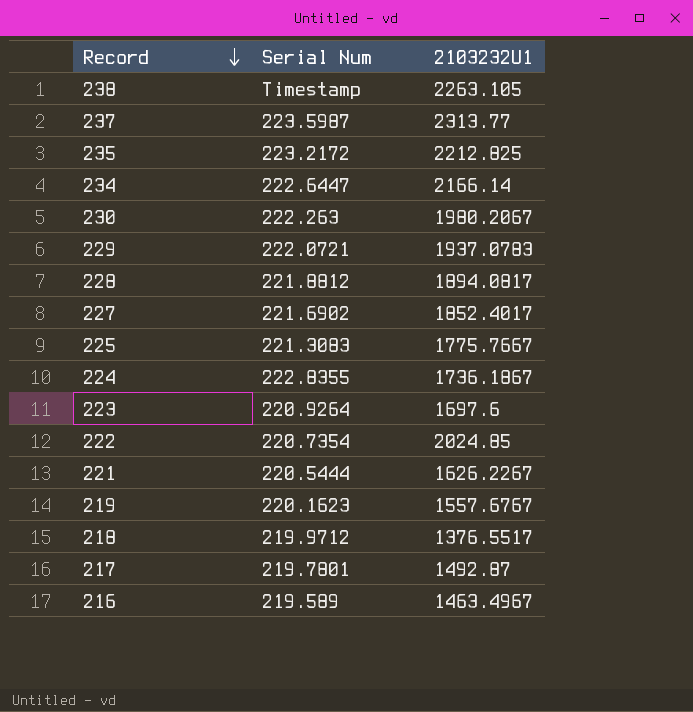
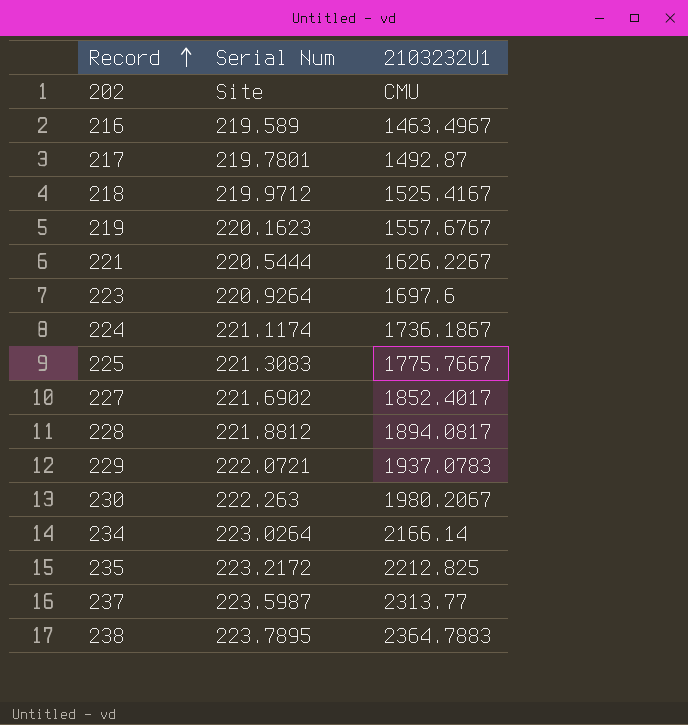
row order: Record descending -> Record ascending
row 222: 220.7354 | 2024.85 -> none
row 202: none -> Site | CMU
218 | 2103232U1: 1376.5517 -> 1525.4167
224 | Serial Num: 222.8355 -> 221.1174
234 | Serial Num: 222.6447 -> 223.0264
238 | Serial Num: Timestamp -> 223.7895
238 | 2103232U1: 2263.105 -> 2364.7883

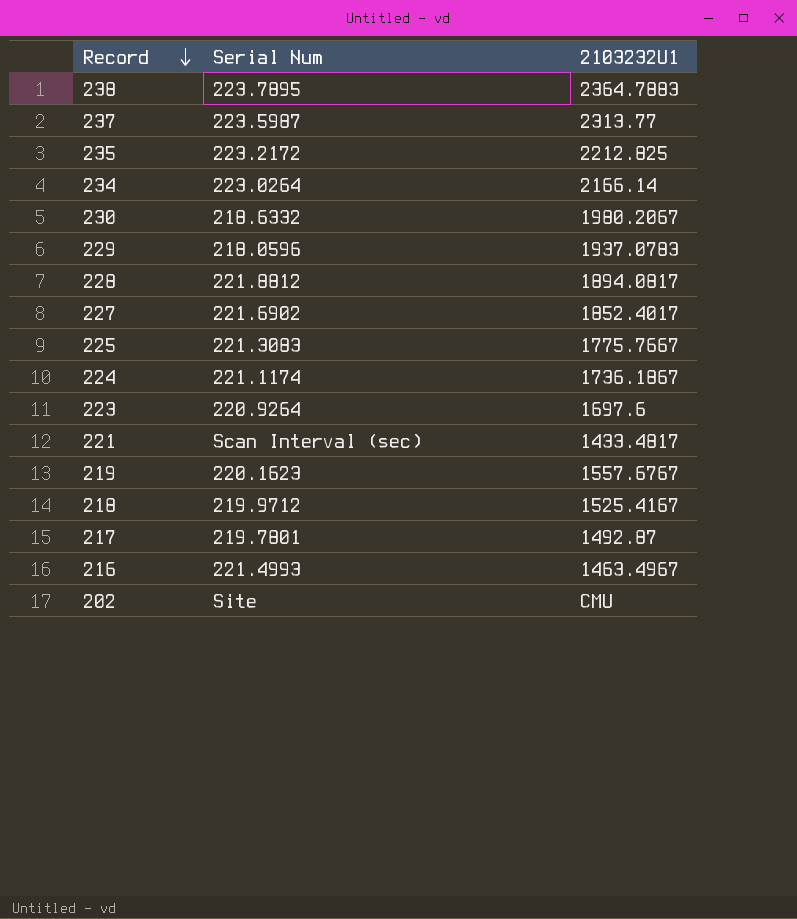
row order: Record ascending -> Record descending
230 | Serial Num: 222.263 -> 218.6332
229 | Serial Num: 222.0721 -> 218.0596
221 | Serial Num: 220.5444 -> Scan Interval (sec)
221 | 2103232U1: 1626.2267 -> 1433.4817
216 | Serial Num: 219.589 -> 221.4993

